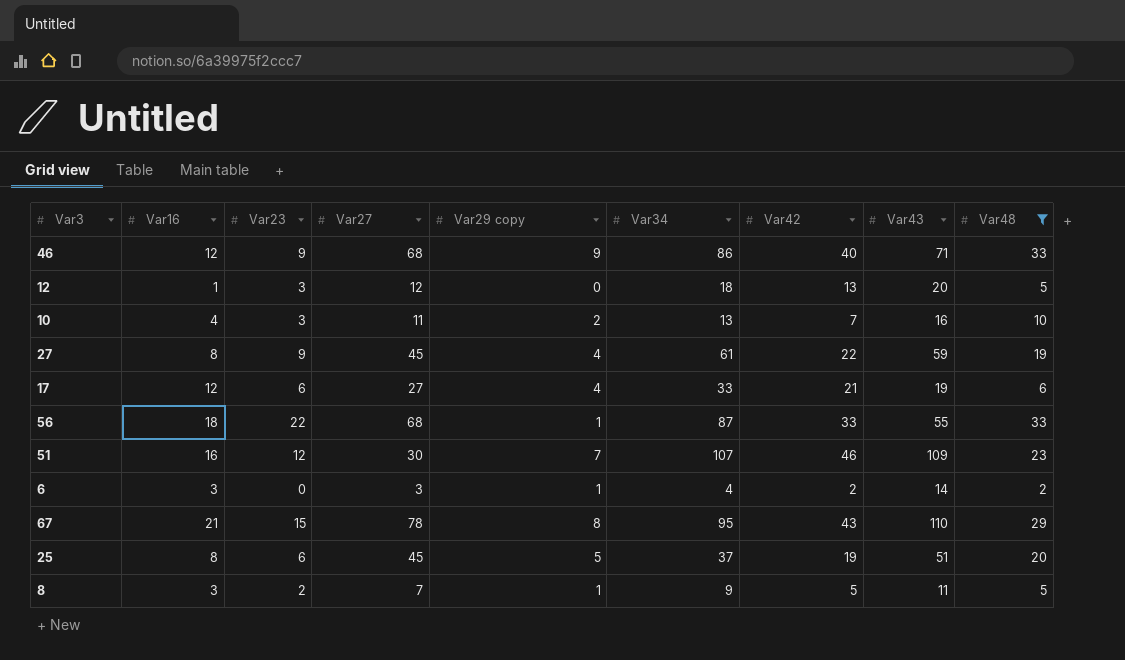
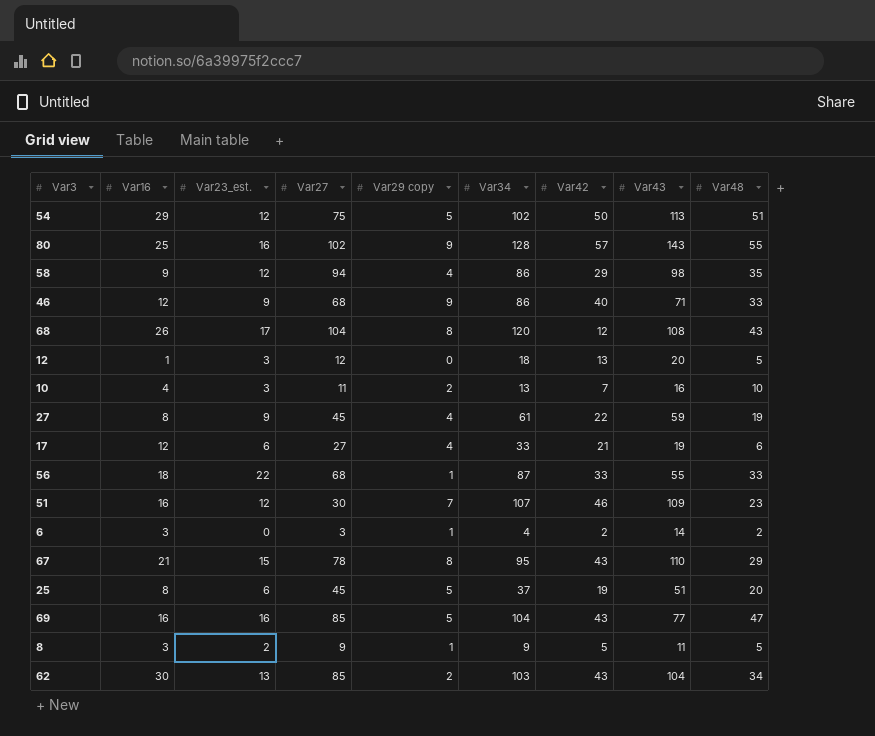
filter: Var48 <= 33 -> none
column name: Var23 -> Var23_est.
8 | Var27: 7 -> 9

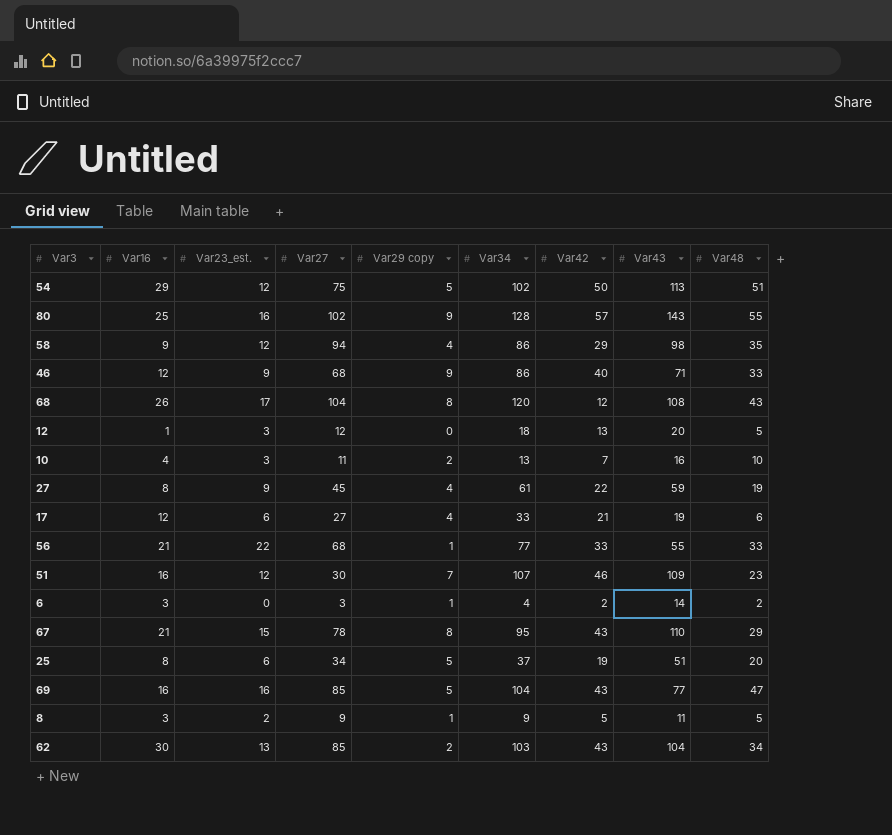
56 | Var16: 18 -> 21
56 | Var34: 87 -> 77
25 | Var27: 45 -> 34

